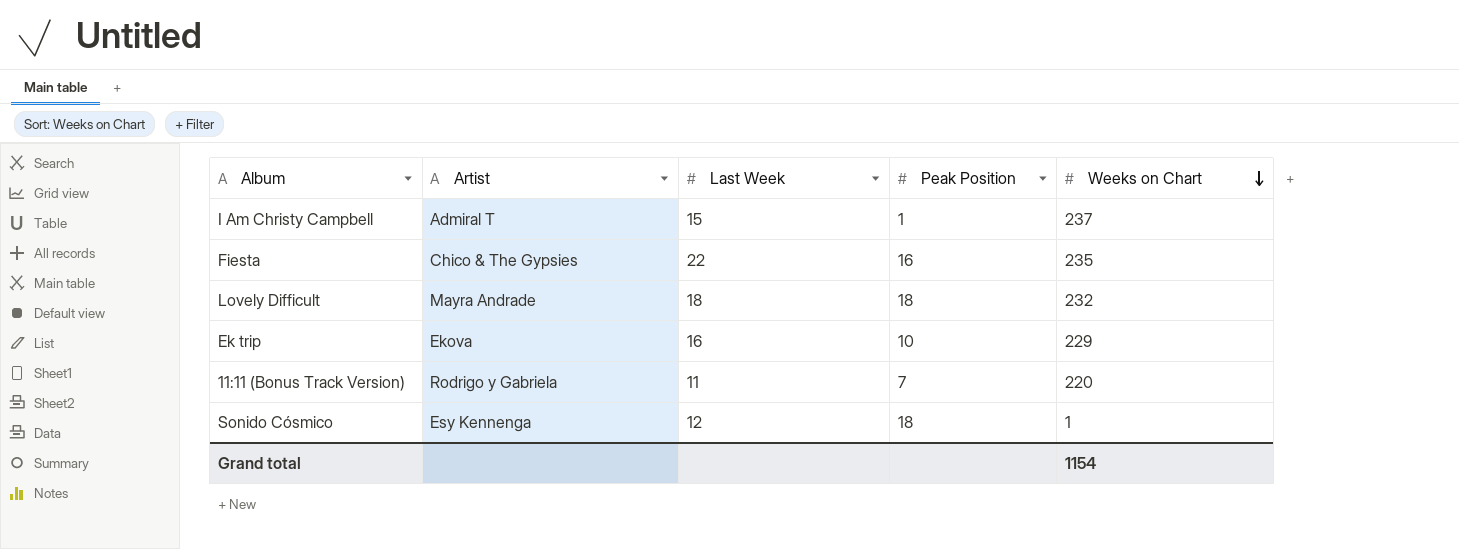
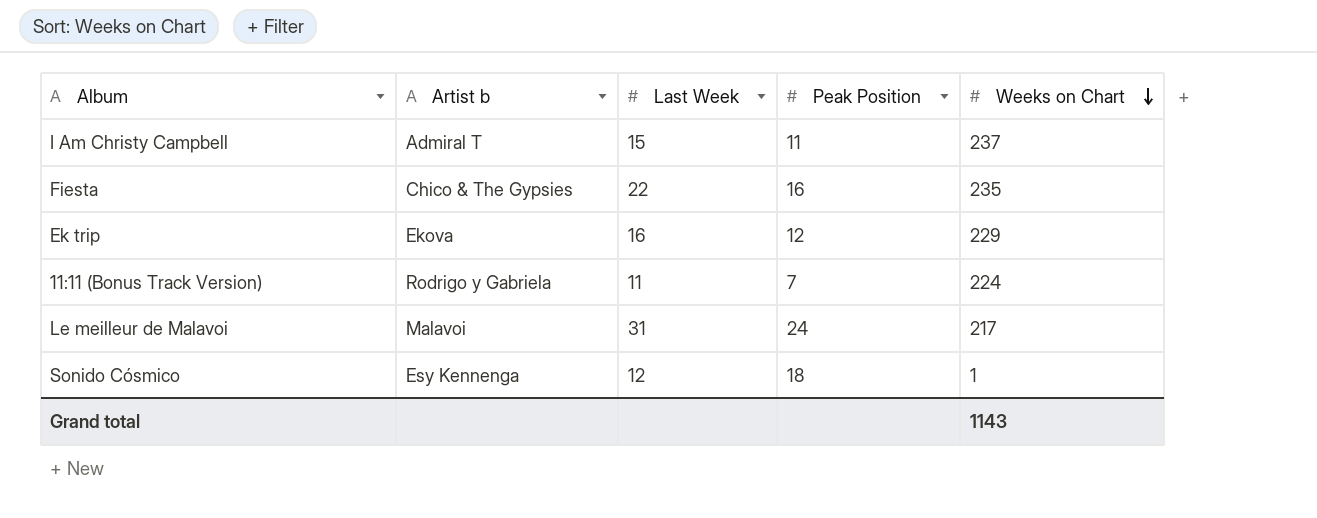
column name: Artist -> Artist b
row Lovely Difficult: Mayra Andrade | 18 | 18 | 232 -> none
I Am Christy Campbell | Peak Position: 1 -> 11
Ek trip | Peak Position: 10 -> 12
11:11 (Bonus Track Version) | Weeks on Chart: 220 -> 224
row Le meilleur de Malavoi: none -> Malavoi | 31 | 24 | 217
Grand total | Weeks on Chart: 1154 -> 1143

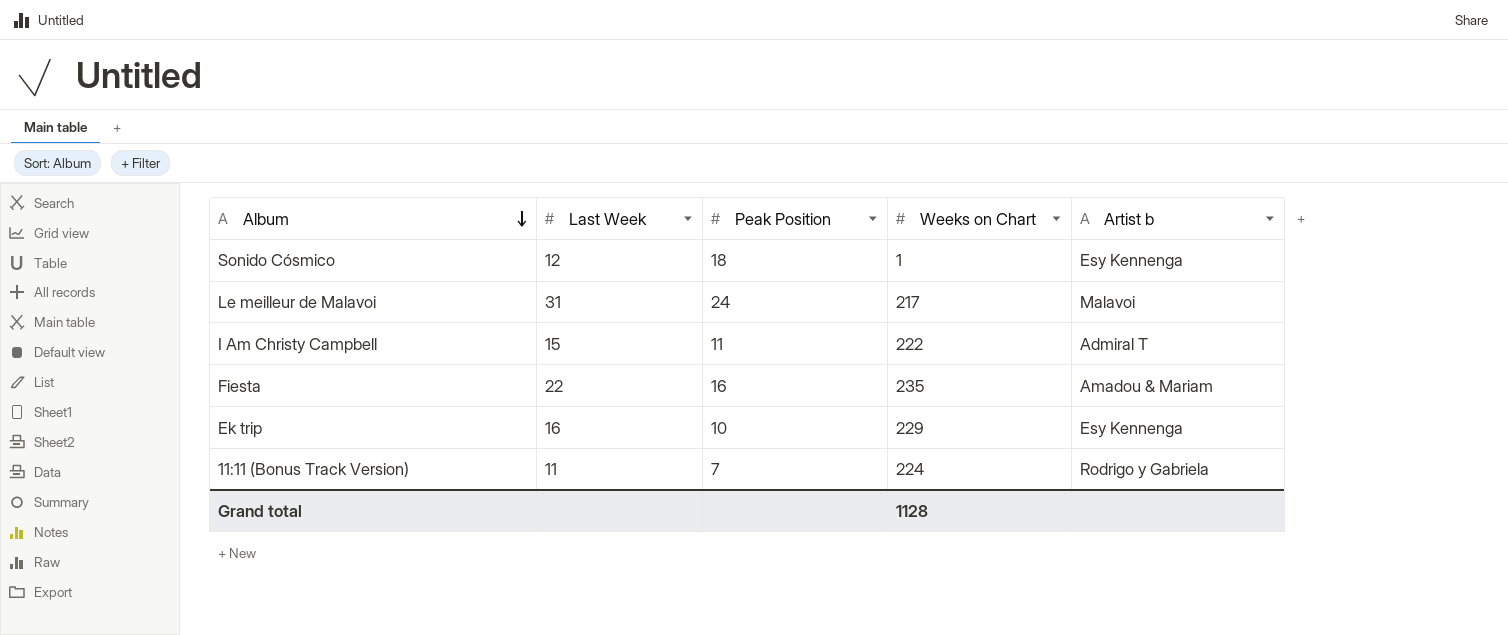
row order: Weeks on Chart descending -> Album descending
column Artist b | position: 2 -> 5
I Am Christy Campbell | Weeks on Chart: 237 -> 222
Fiesta | Artist b: Chico & The Gypsies -> Amadou & Mariam
Ek trip | Peak Position: 12 -> 10
Ek trip | Artist b: Ekova -> Esy Kennenga
Grand total | Weeks on Chart: 1143 -> 1128

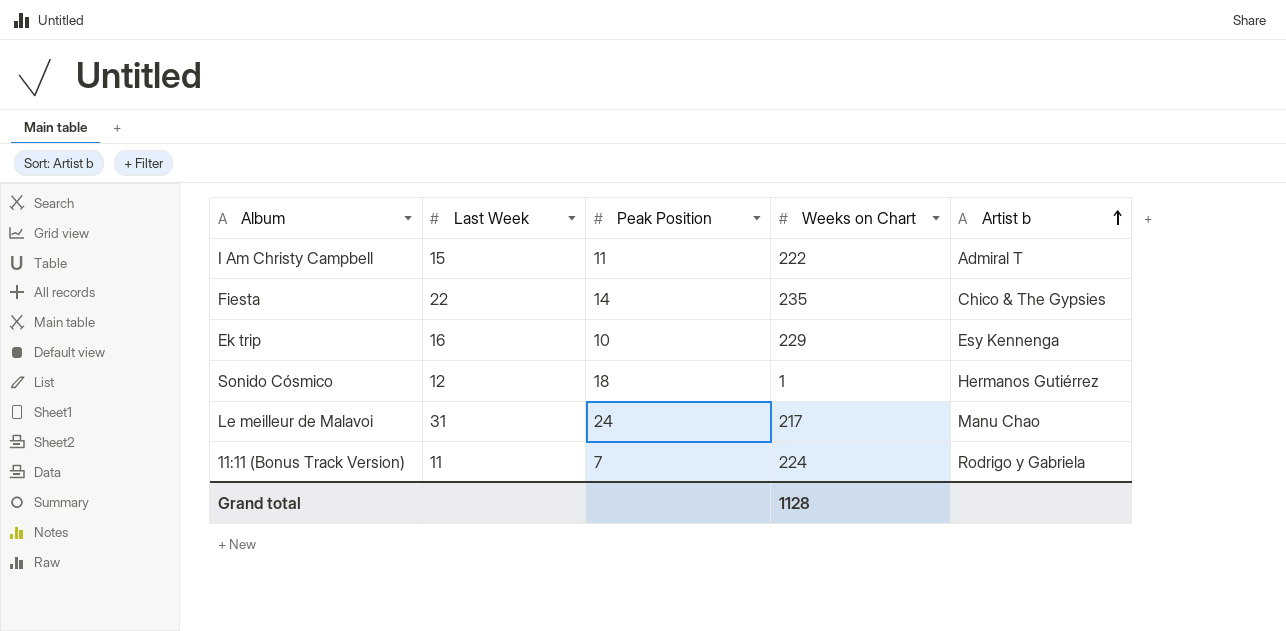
row order: Album descending -> Artist b ascending
Fiesta | Peak Position: 16 -> 14
Fiesta | Artist b: Amadou & Mariam -> Chico & The Gypsies
Sonido Cósmico | Artist b: Esy Kennenga -> Hermanos Gutiérrez
Le meilleur de Malavoi | Artist b: Malavoi -> Manu Chao

